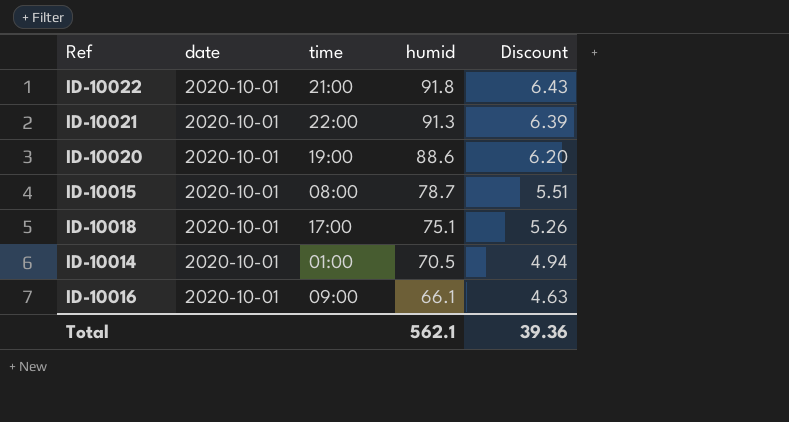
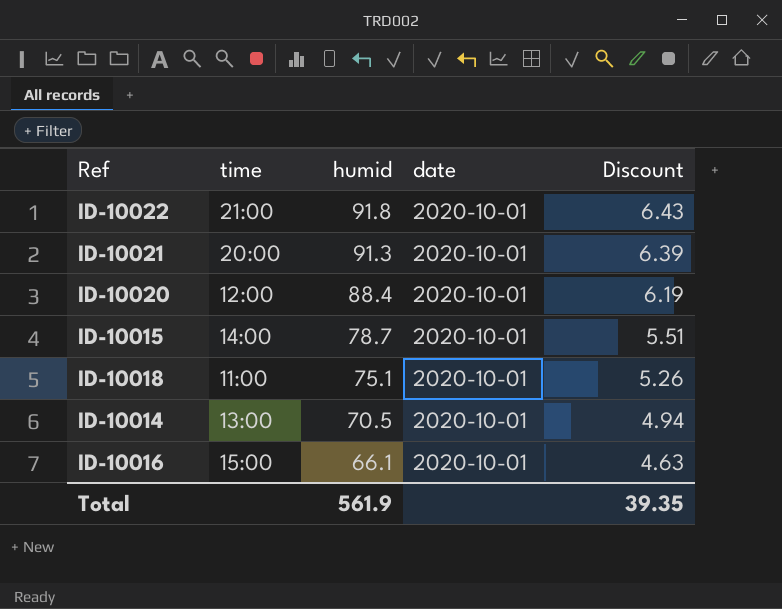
column date | position: 2 -> 4
ID-10021 | time: 22:00 -> 20:00
ID-10020 | time: 19:00 -> 12:00
ID-10020 | humid: 88.6 -> 88.4
ID-10020 | Discount: 6.20 -> 6.19
ID-10015 | time: 08:00 -> 14:00
ID-10018 | time: 17:00 -> 11:00
ID-10014 | time: 01:00 -> 13:00
ID-10016 | time: 09:00 -> 15:00
Total | humid: 562.1 -> 561.9
Total | Discount: 39.36 -> 39.35

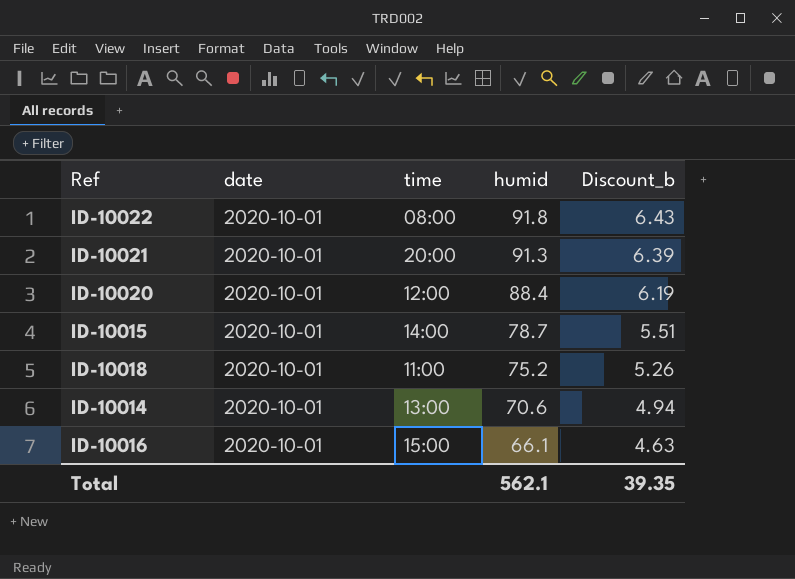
column date | position: 4 -> 2
column name: Discount -> Discount_b
ID-10022 | time: 21:00 -> 08:00
ID-10018 | humid: 75.1 -> 75.2
ID-10014 | humid: 70.5 -> 70.6
Total | humid: 561.9 -> 562.1

